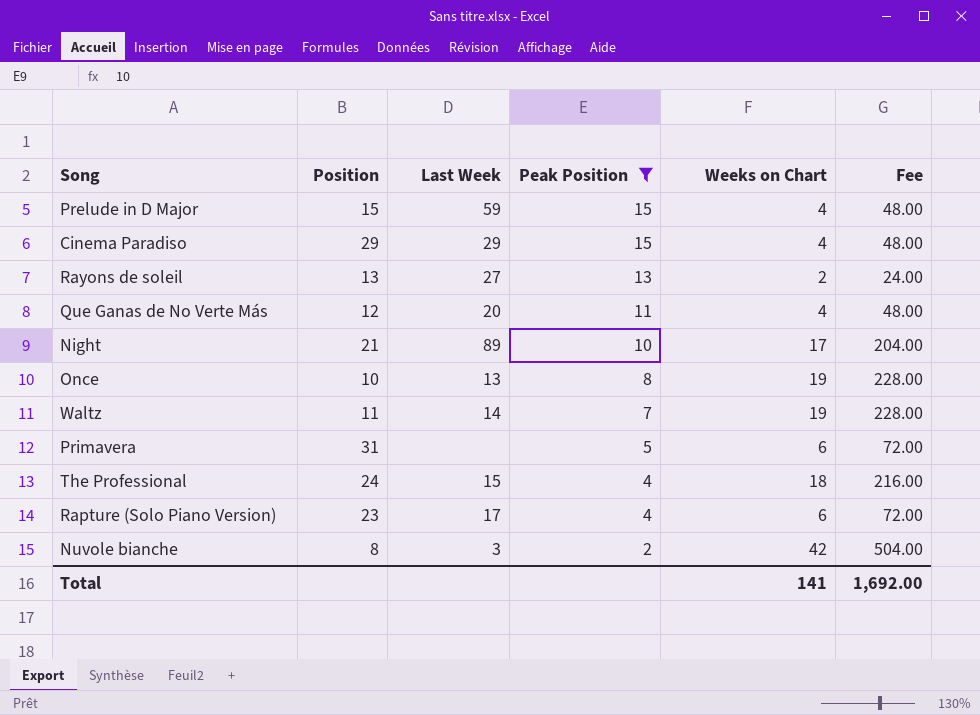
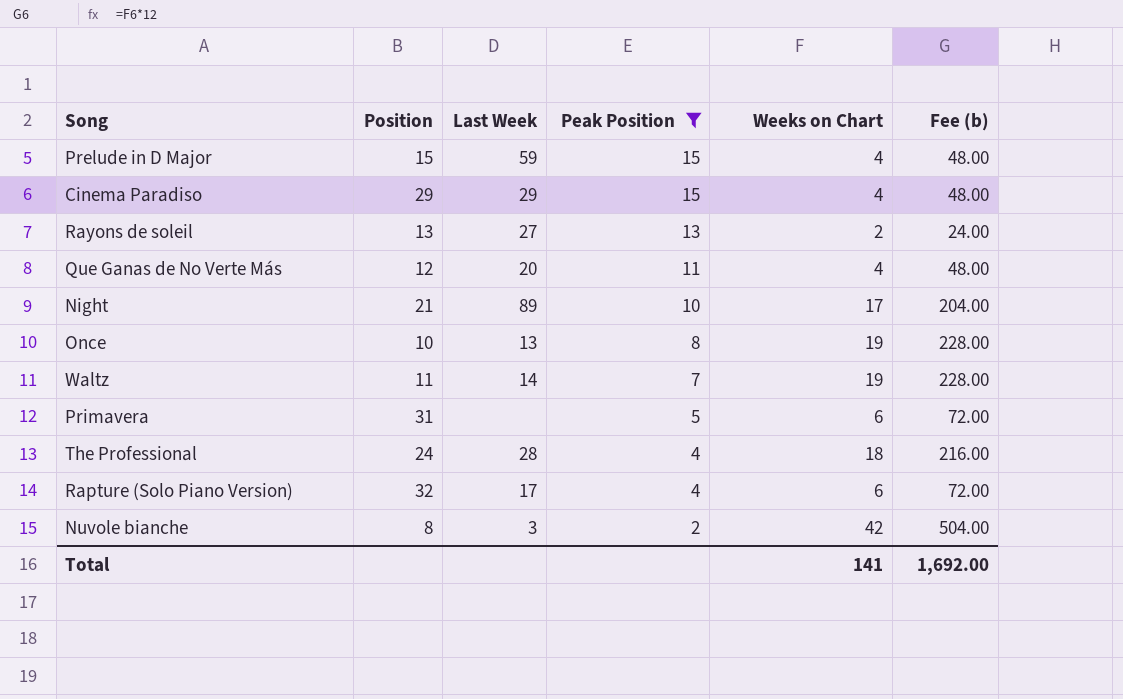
column name: Fee -> Fee (b)
The Professional | Last Week: 15 -> 28
Rapture (Solo Piano Version) | Position: 23 -> 32

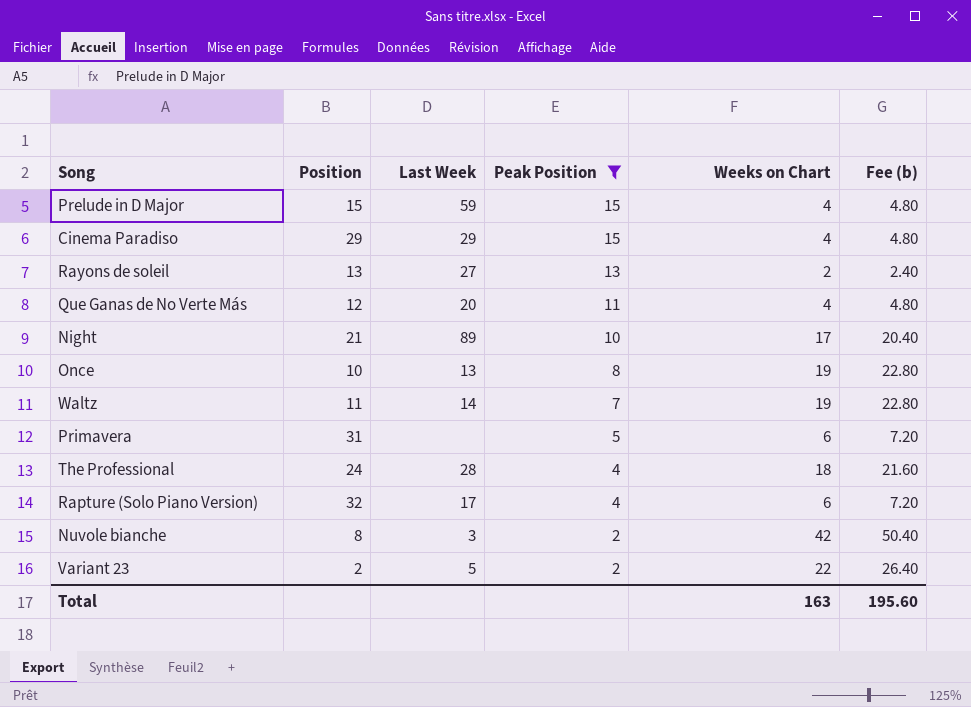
column Fee (b) | formula: [Weeks on Chart] * 12 -> [Weeks on Chart] * 1.2
row Variant 23: none -> 2 | 5 | 2 | 22 | 26.40
Total | Weeks on Chart: 141 -> 163
Total | Fee (b): 1,692.00 -> 195.60

